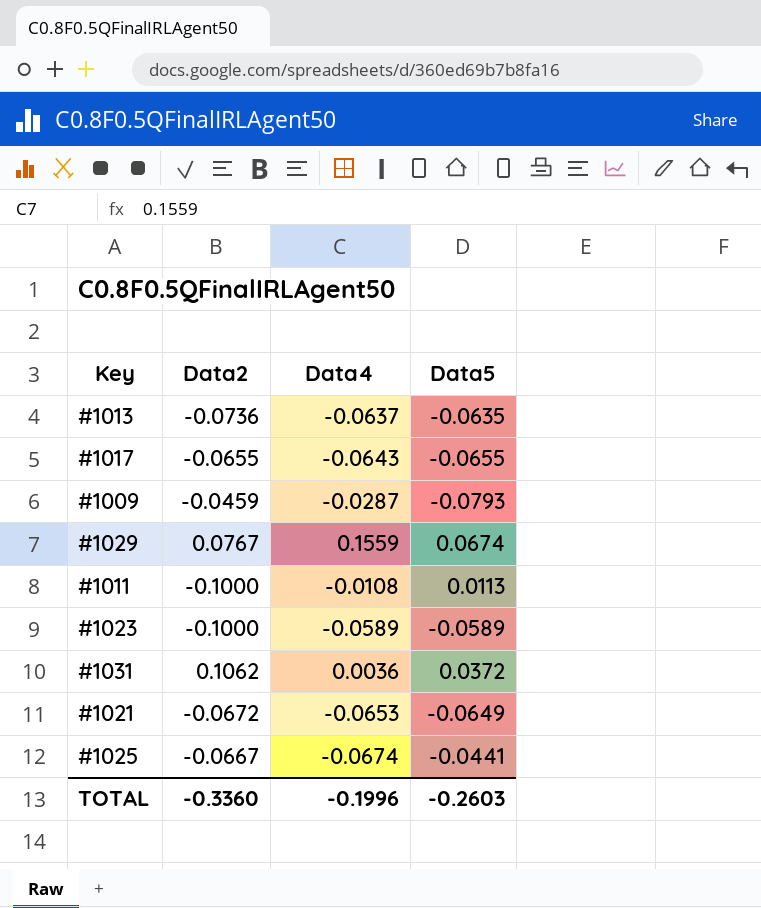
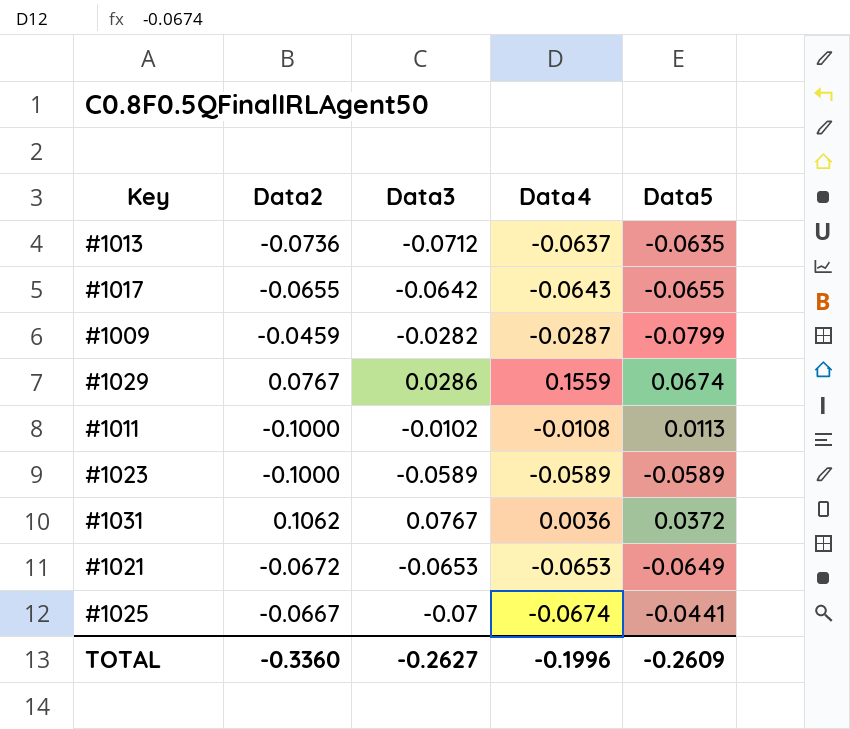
column Data3 | position: none -> 3
#1009 | Data5: -0.0793 -> -0.0799
TOTAL | Data5: -0.2603 -> -0.2609

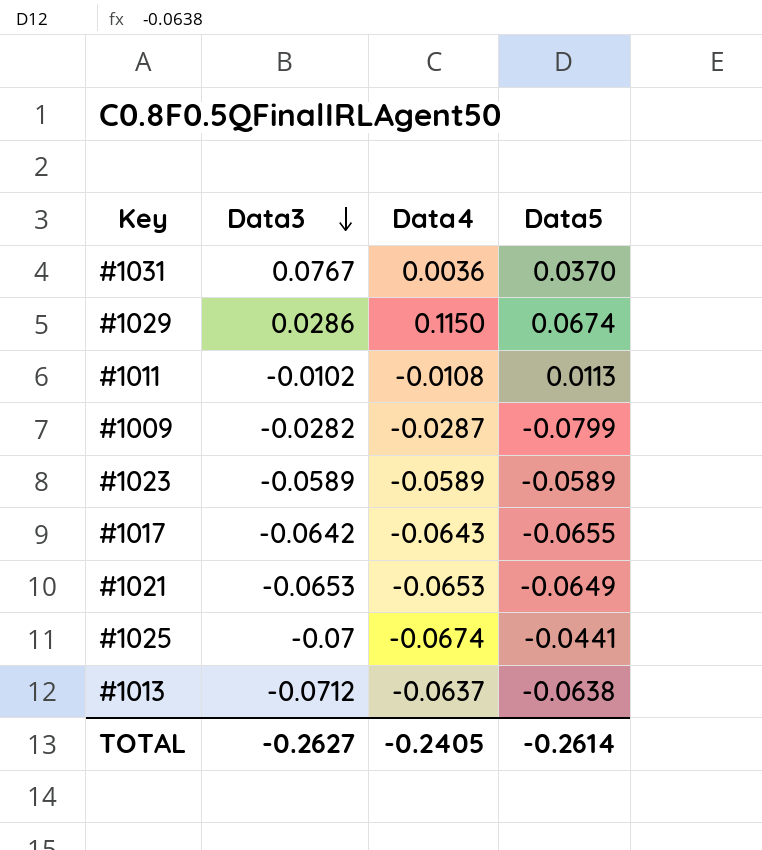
row order: none -> Data3 descending
column Data2 | position: 2 -> none
#1031 | Data5: 0.0372 -> 0.0370
#1029 | Data4: 0.1559 -> 0.1150
#1013 | Data5: -0.0635 -> -0.0638
TOTAL | Data4: -0.1996 -> -0.2405
TOTAL | Data5: -0.2609 -> -0.2614

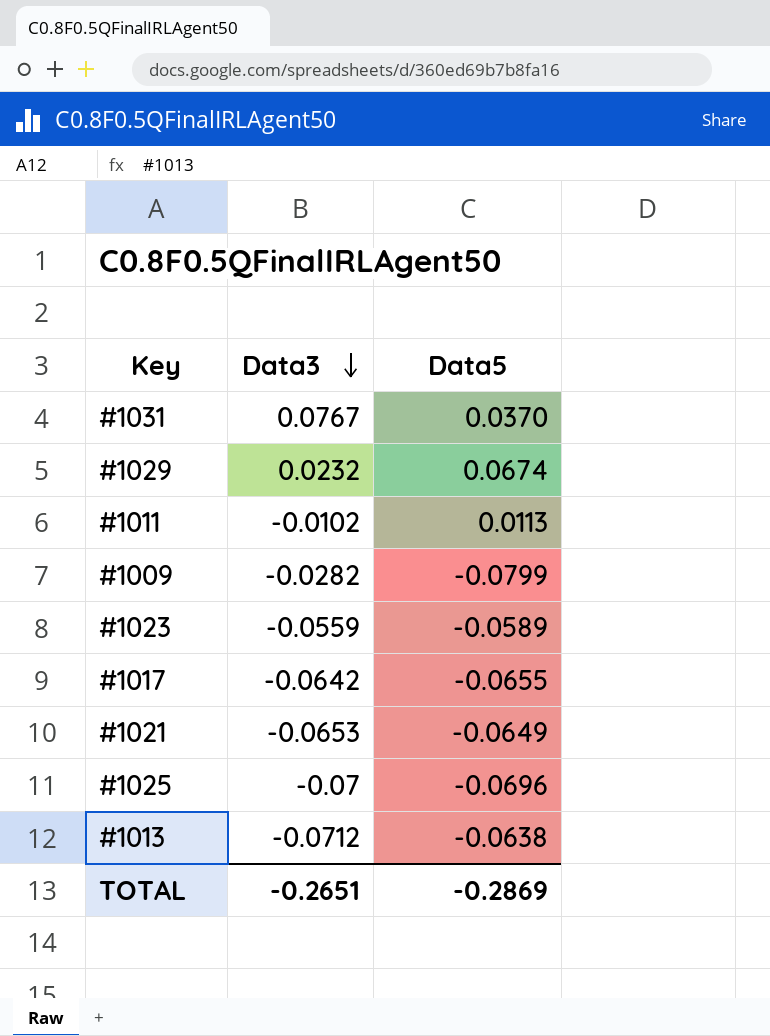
column Data4 | position: 3 -> none
#1029 | Data3: 0.0286 -> 0.0232
#1023 | Data3: -0.0589 -> -0.0559
#1025 | Data5: -0.0441 -> -0.0696
TOTAL | Data3: -0.2627 -> -0.2651
TOTAL | Data5: -0.2614 -> -0.2869

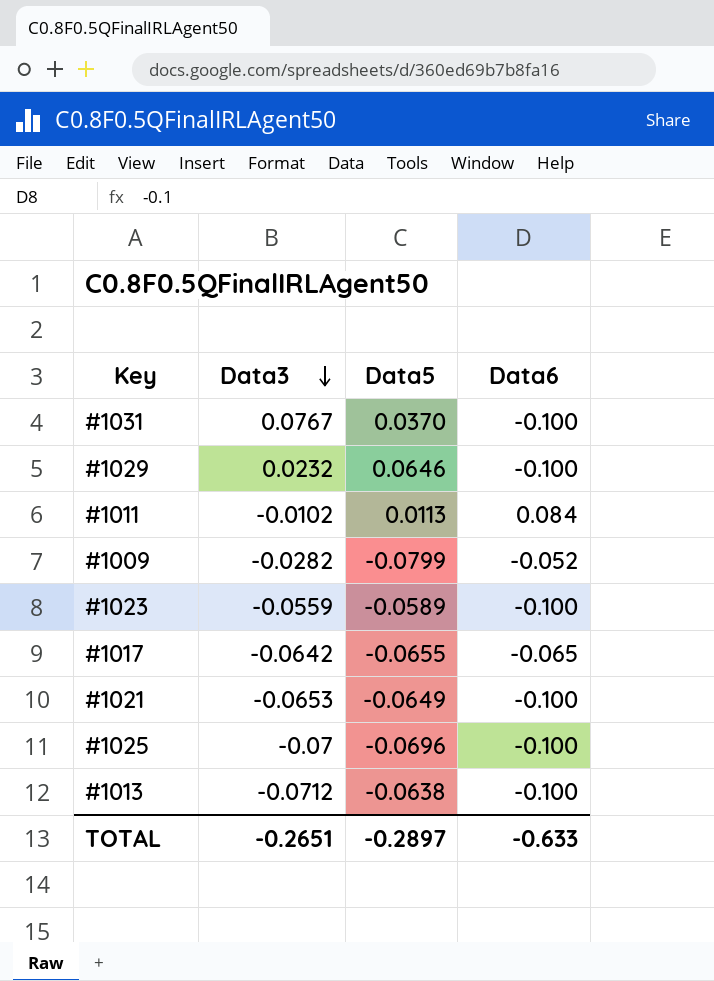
column Data6 | position: none -> 4
#1029 | Data5: 0.0674 -> 0.0646
TOTAL | Data5: -0.2869 -> -0.2897

